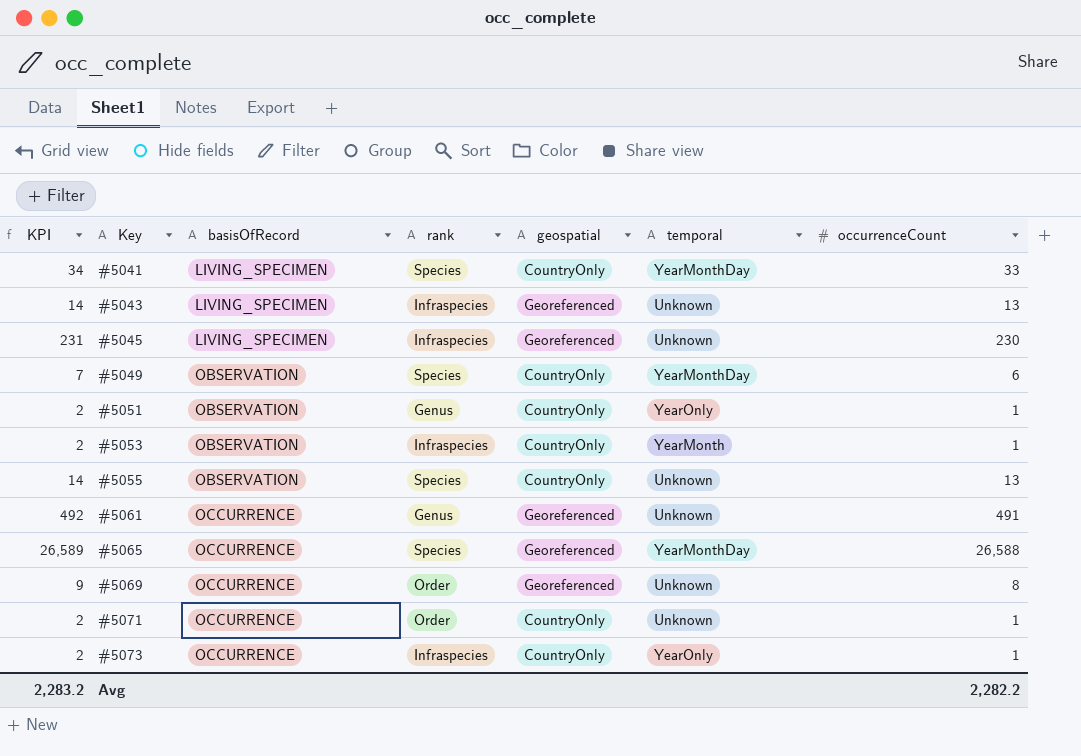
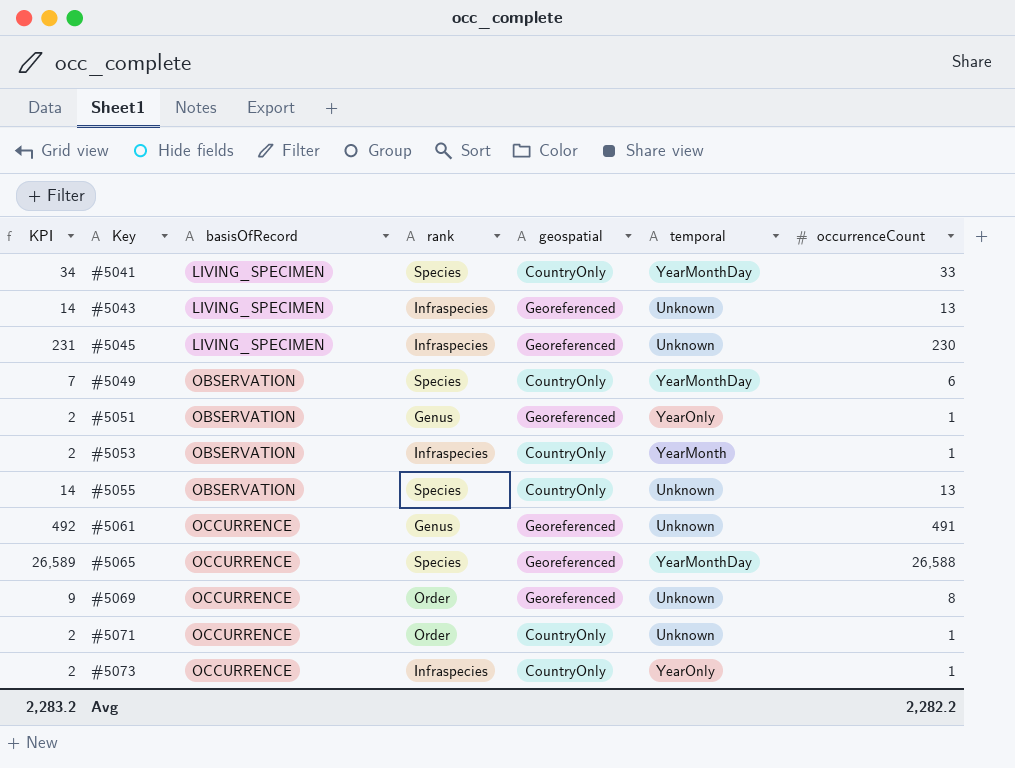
#5051 | geospatial: CountryOnly -> Georeferenced

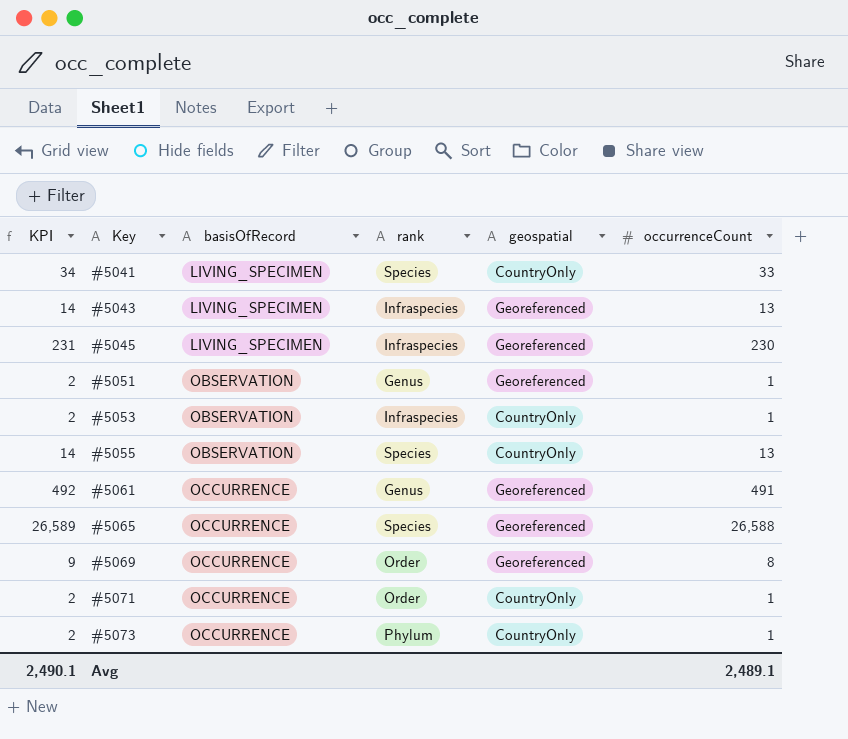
column temporal | position: 6 -> none
row #5049: 7 | OBSERVATION | Species | CountryOnly | YearMonthDay | 6 -> none
#5073 | rank: Infraspecies -> Phylum
Avg | KPI: 2,283.2 -> 2,490.1
Avg | occurrenceCount: 2,282.2 -> 2,489.1

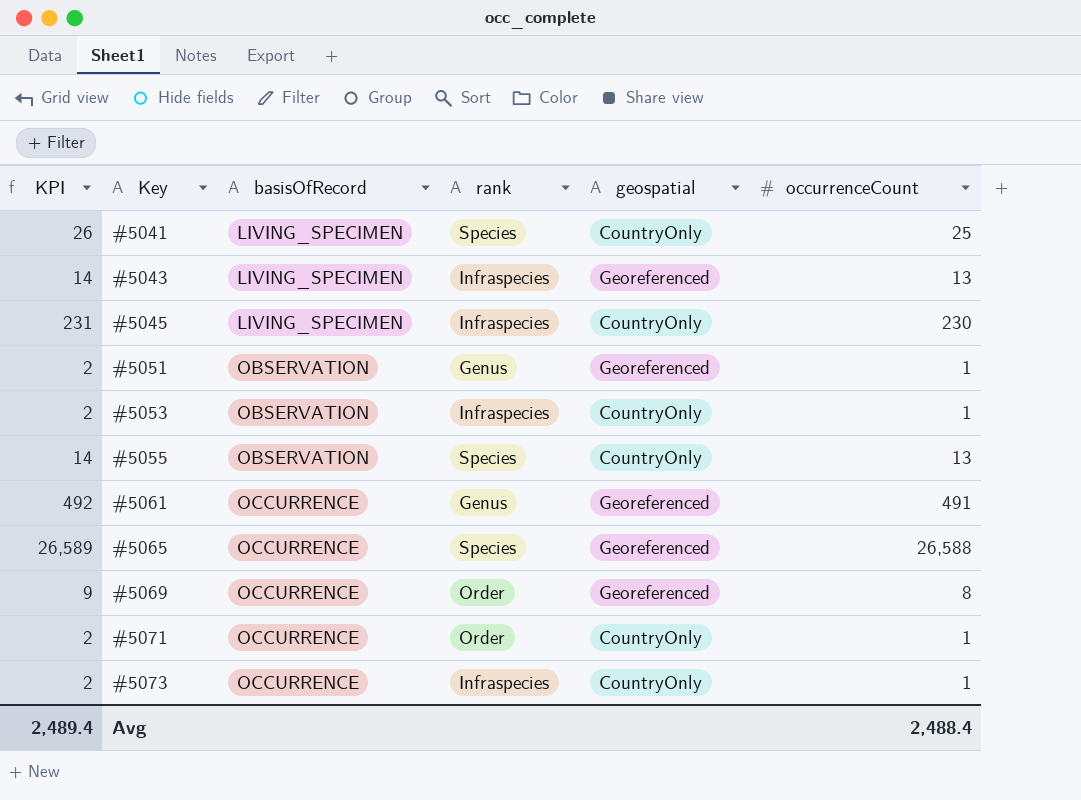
#5041 | KPI: 34 -> 26
#5041 | occurrenceCount: 33 -> 25
#5045 | geospatial: Georeferenced -> CountryOnly
#5073 | rank: Phylum -> Infraspecies
Avg | KPI: 2,490.1 -> 2,489.4
Avg | occurrenceCount: 2,489.1 -> 2,488.4

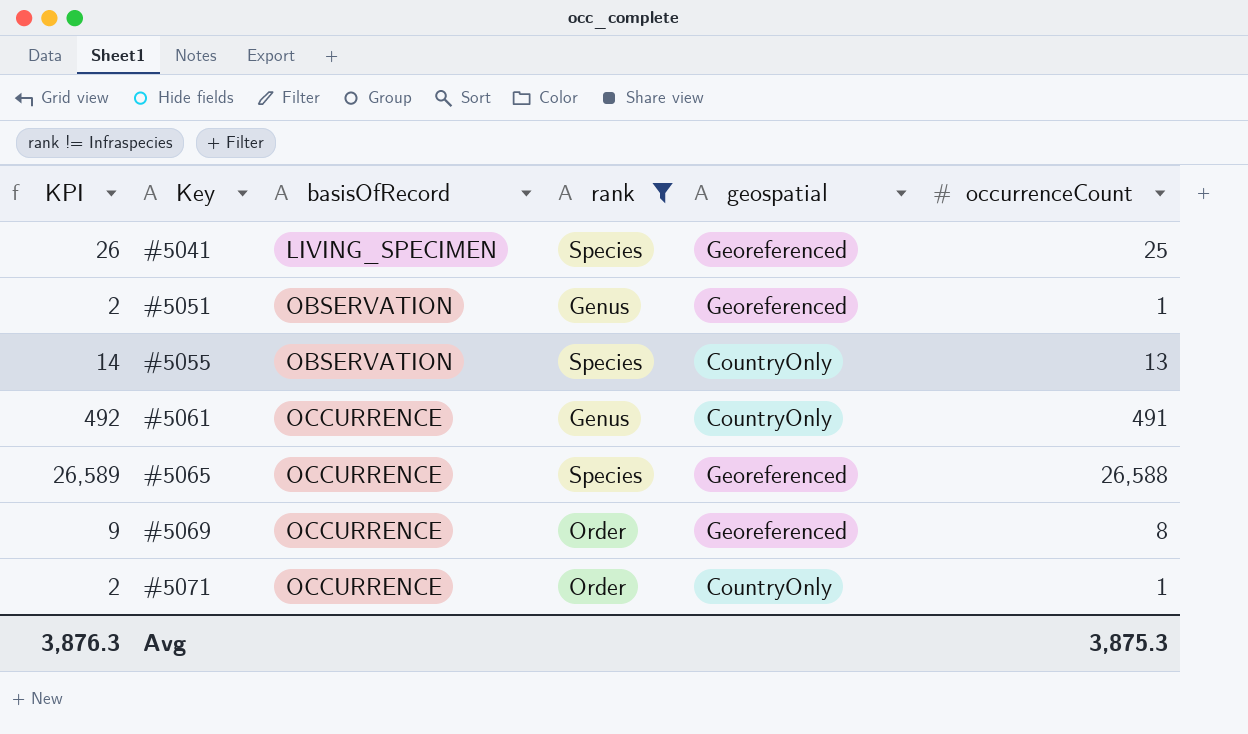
filter: none -> rank != Infraspecies
#5041 | geospatial: CountryOnly -> Georeferenced
#5061 | geospatial: Georeferenced -> CountryOnly
Avg | KPI: 2,489.4 -> 3,876.3
Avg | occurrenceCount: 2,488.4 -> 3,875.3

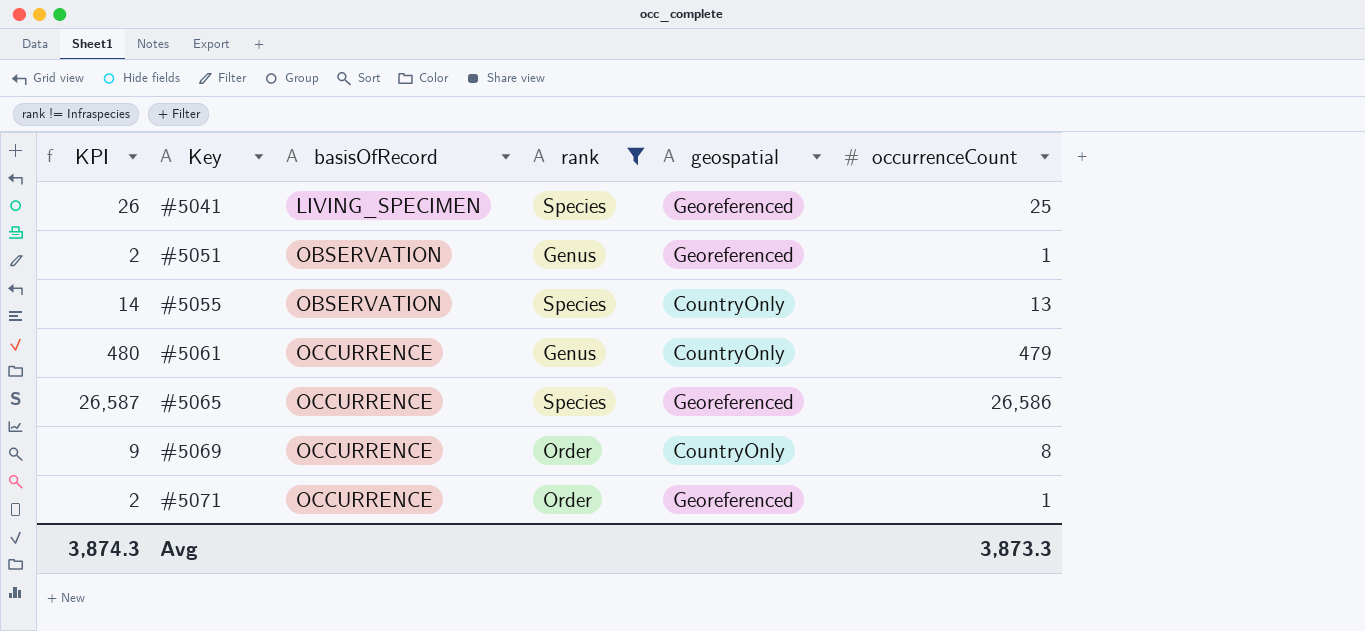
#5061 | KPI: 492 -> 480
#5061 | occurrenceCount: 491 -> 479
#5065 | KPI: 26,589 -> 26,587
#5065 | occurrenceCount: 26,588 -> 26,586
#5069 | geospatial: Georeferenced -> CountryOnly
#5071 | geospatial: CountryOnly -> Georeferenced
Avg | KPI: 3,876.3 -> 3,874.3
Avg | occurrenceCount: 3,875.3 -> 3,873.3

